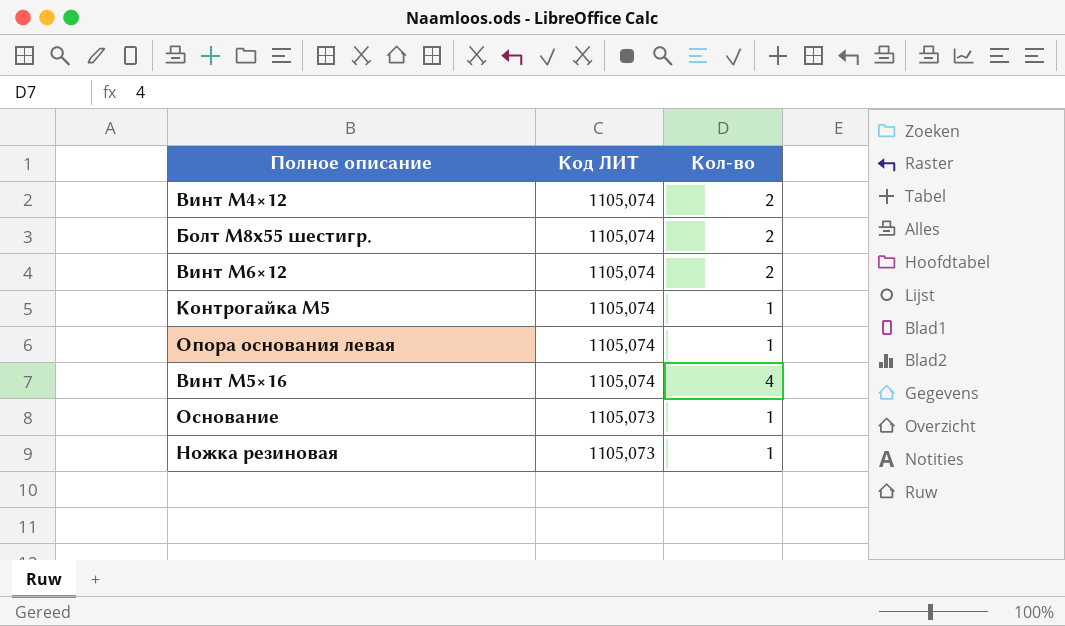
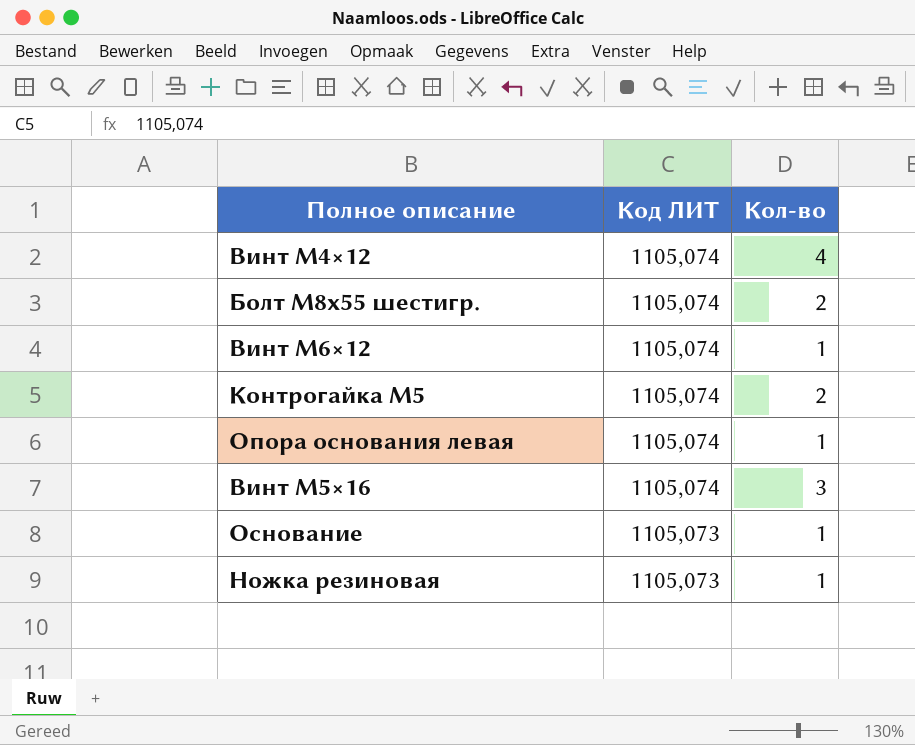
Винт M4×12 | Кол-во: 2 -> 4
Винт M6×12 | Кол-во: 2 -> 1
Контрогайка M5 | Кол-во: 1 -> 2
Винт M5×16 | Кол-во: 4 -> 3

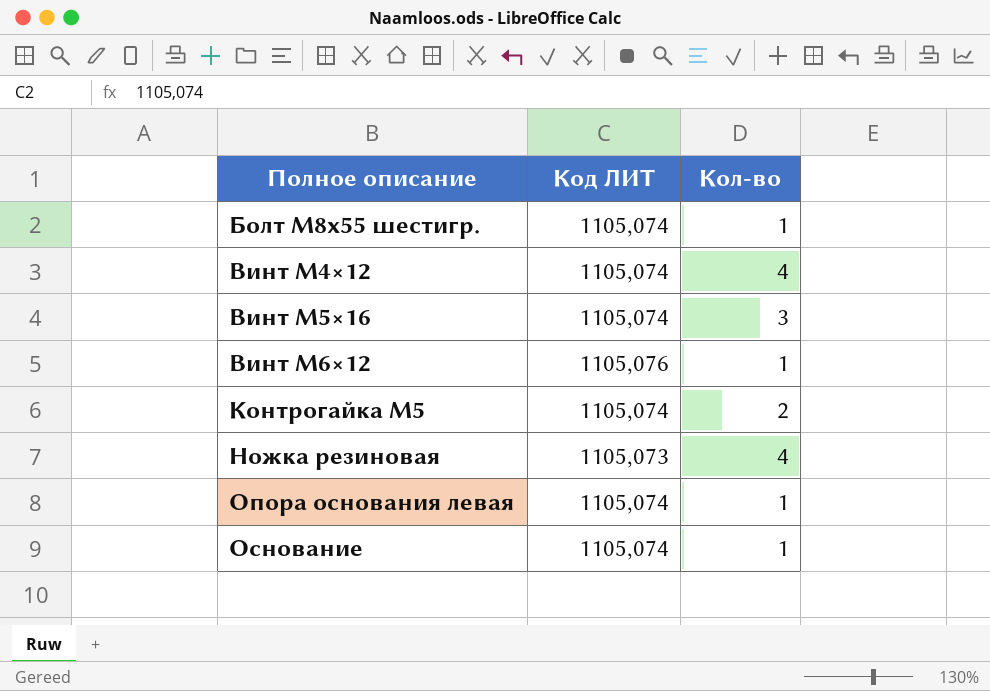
row order: Код ЛИТ descending -> Полное описание ascending
Болт М8х55 шестигр. | Кол-во: 2 -> 1
Винт M6×12 | Код ЛИТ: 1105,074 -> 1105,076
Ножка резиновая | Кол-во: 1 -> 4
Основание | Код ЛИТ: 1105,073 -> 1105,074

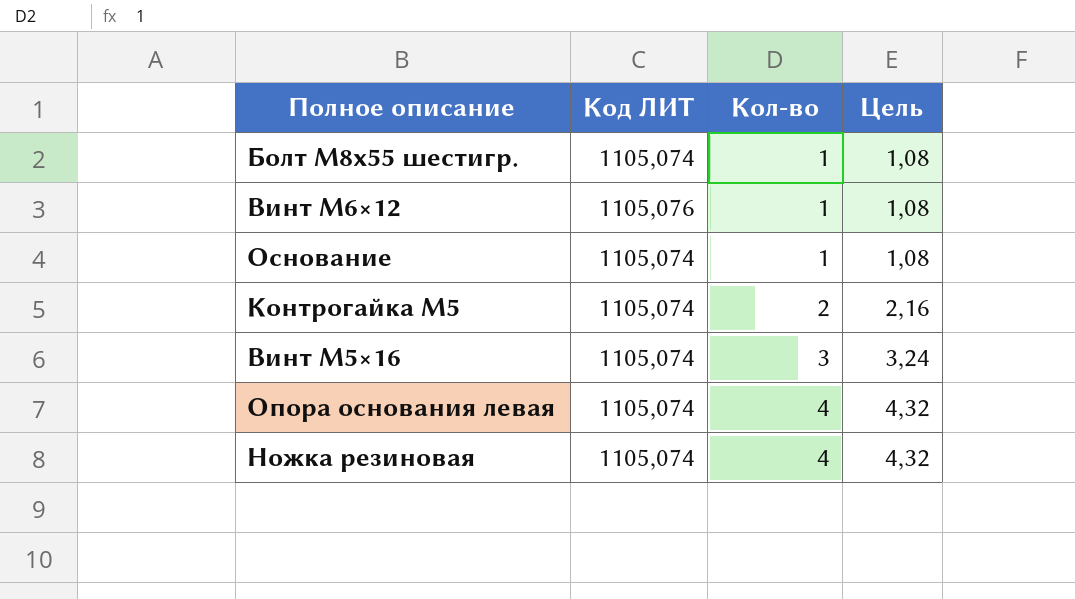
row order: Полное описание ascending -> Кол-во ascending
column Цель | formula: none -> [Кол-во] * 1,08
row Винт M4×12: 1105,074 | 4 -> none
Опора основания левая | Кол-во: 1 -> 4
Ножка резиновая | Код ЛИТ: 1105,073 -> 1105,074

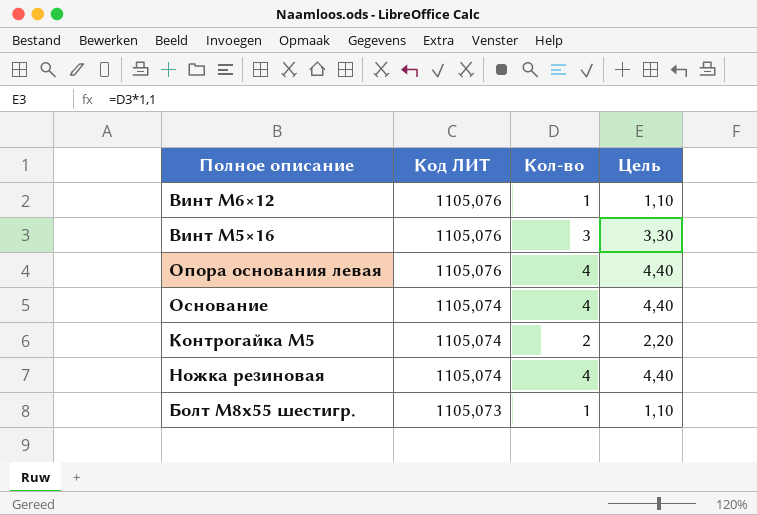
row order: Кол-во ascending -> Код ЛИТ descending
column Цель | formula: [Кол-во] * 1,08 -> [Кол-во] * 1,1
Винт M5×16 | Код ЛИТ: 1105,074 -> 1105,076
Опора основания левая | Код ЛИТ: 1105,074 -> 1105,076
Основание | Кол-во: 1 -> 4
Болт М8х55 шестигр. | Код ЛИТ: 1105,074 -> 1105,073

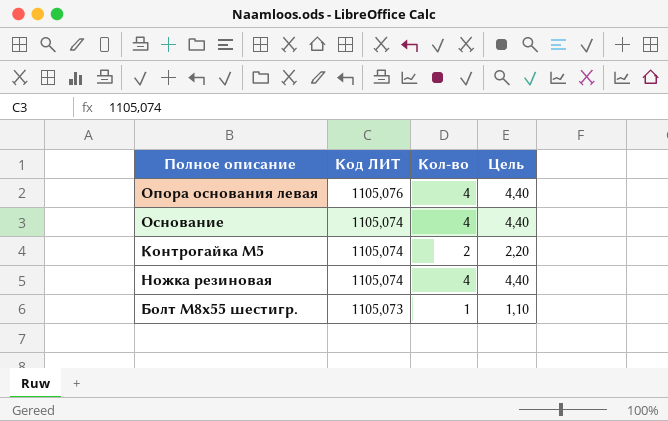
row Винт M6×12: 1105,076 | 1 | 1,10 -> none
row Винт M5×16: 1105,076 | 3 | 3,30 -> none

